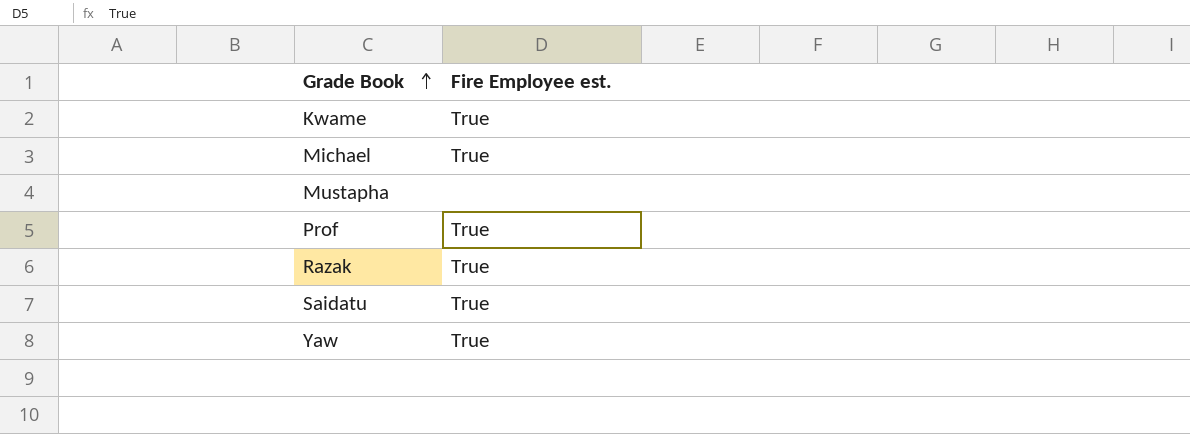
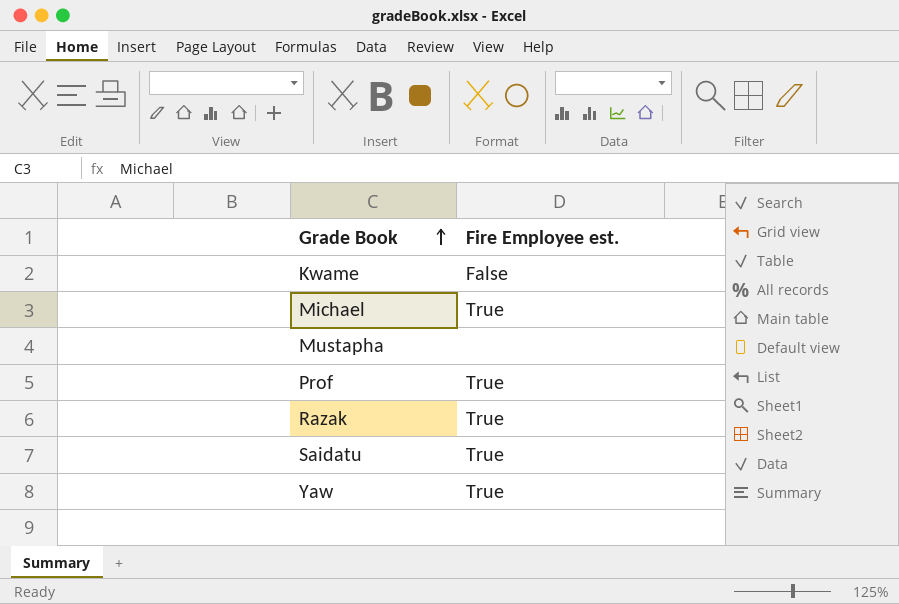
Kwame | Fire Employee est.: True -> False

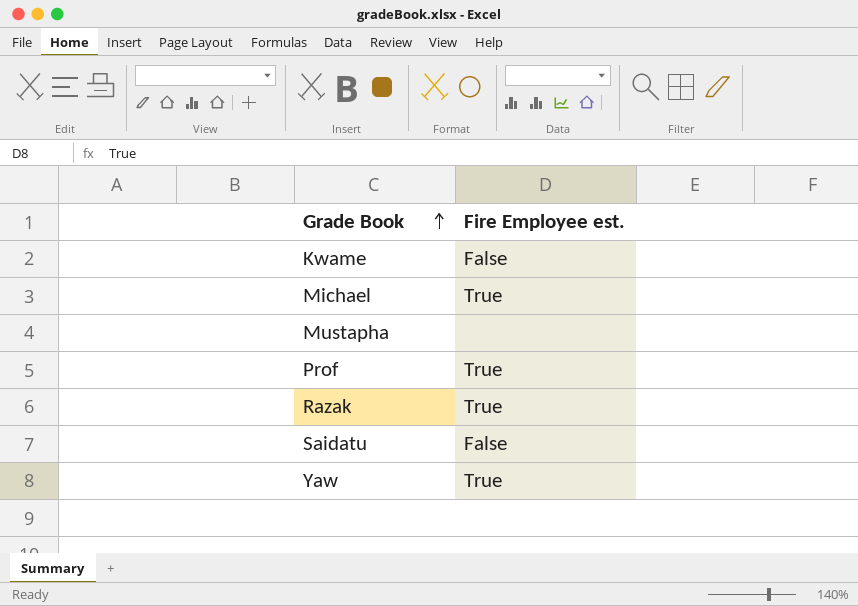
Saidatu | Fire Employee est.: True -> False

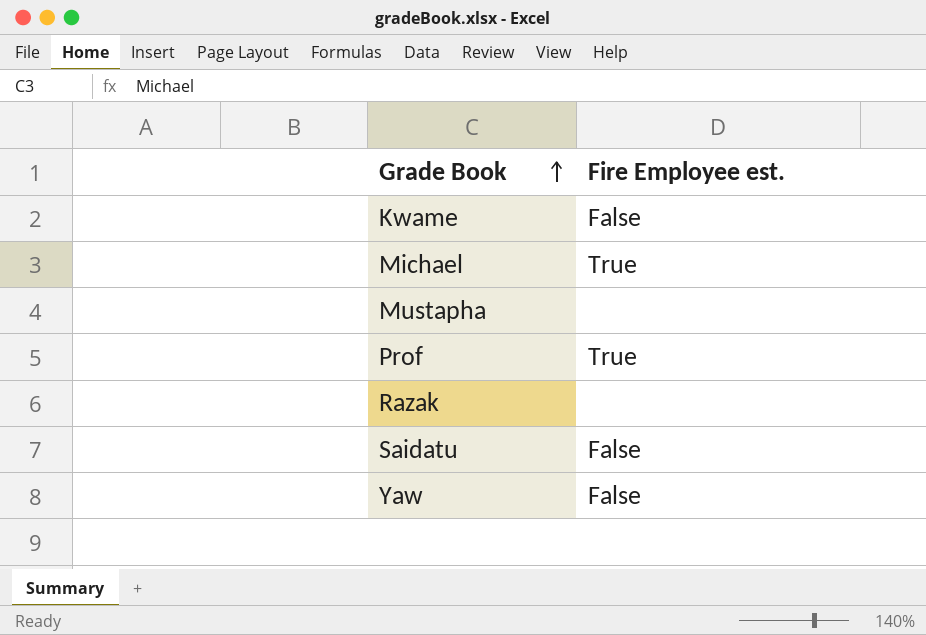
Razak | Fire Employee est.: True -> none
Yaw | Fire Employee est.: True -> False

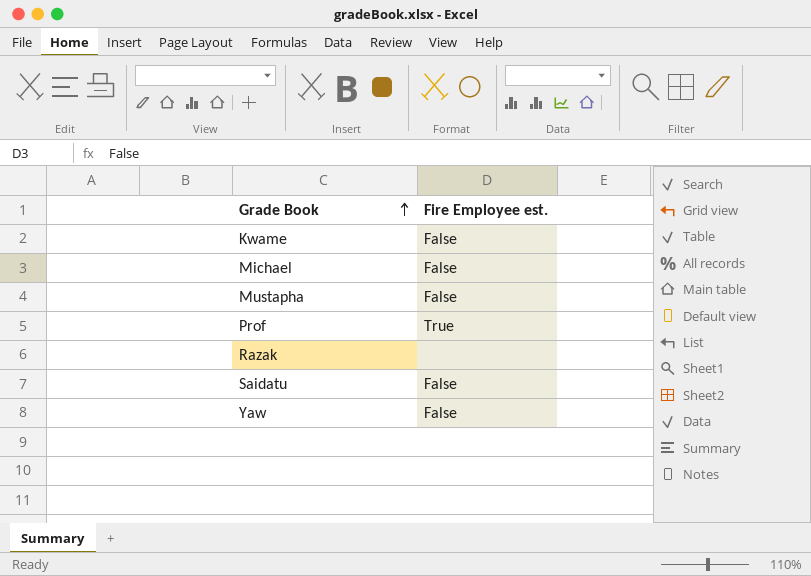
Michael | Fire Employee est.: True -> False
Mustapha | Fire Employee est.: none -> False

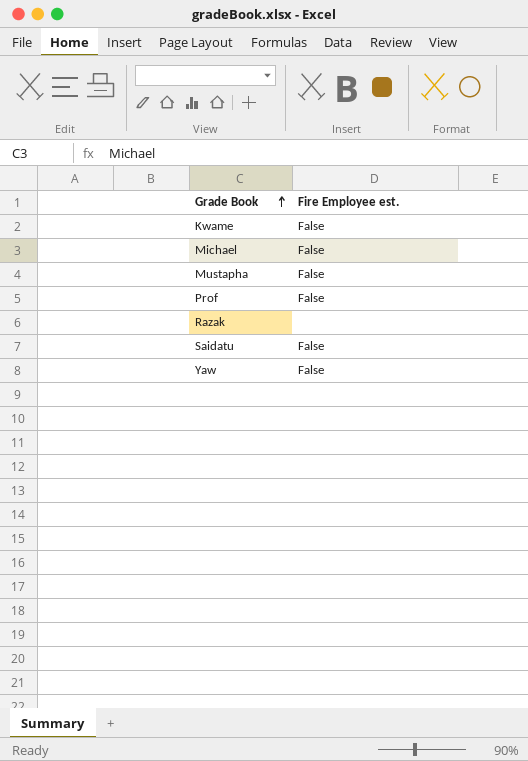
Prof | Fire Employee est.: True -> False

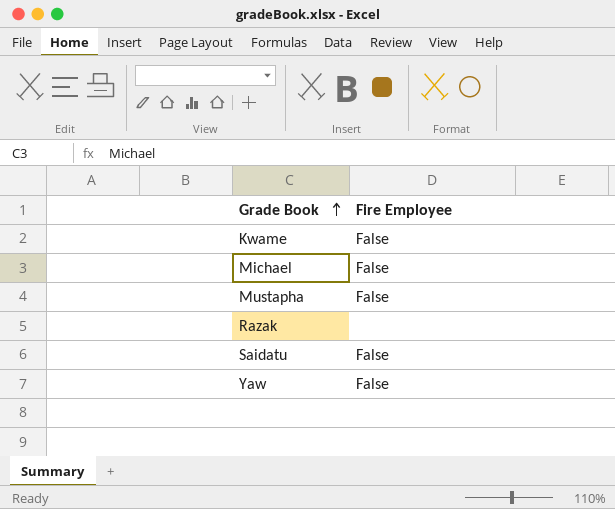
column name: Fire Employee est. -> Fire Employee
row Prof: False -> none

